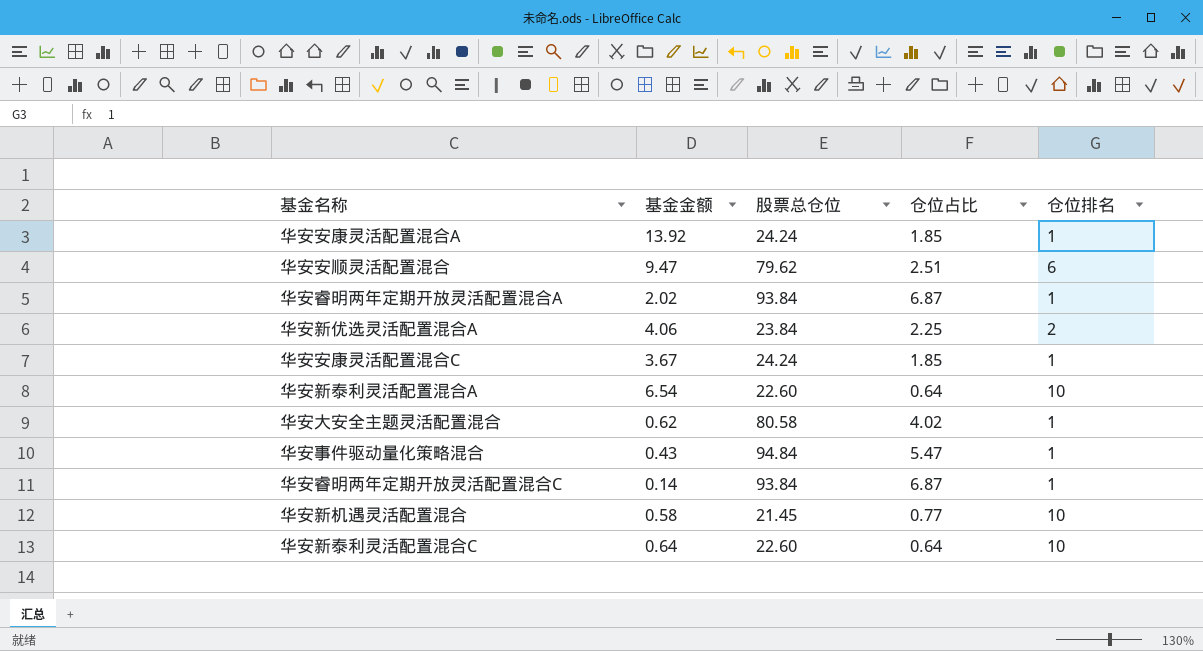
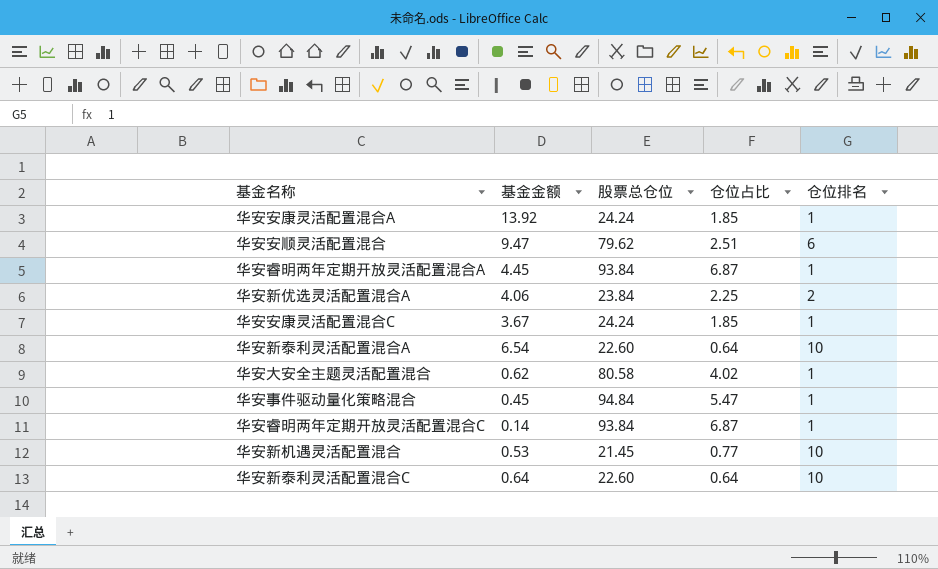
华安睿明两年定期开放灵活配置混合A | 基金金额: 2.02 -> 4.45
华安事件驱动量化策略混合 | 基金金额: 0.43 -> 0.45
华安新机遇灵活配置混合 | 基金金额: 0.58 -> 0.53

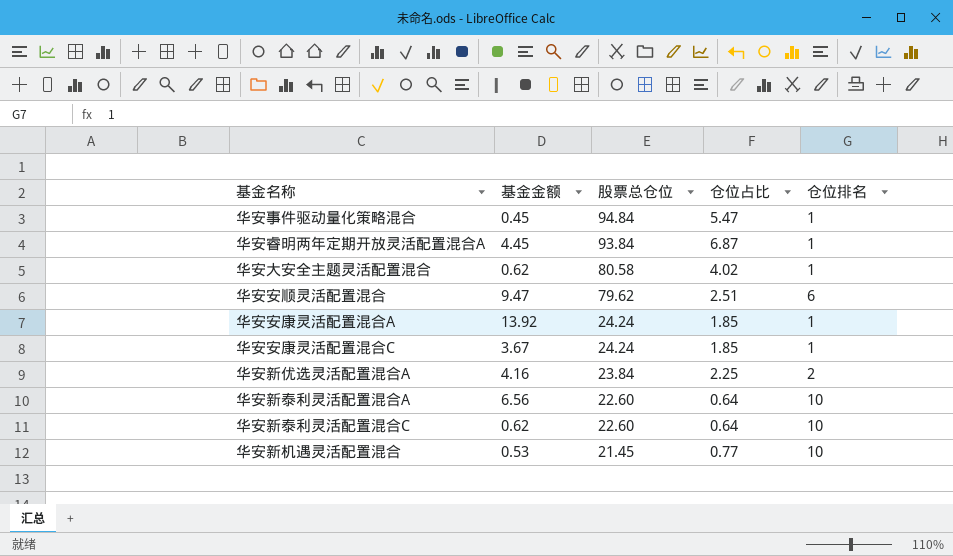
row order: none -> 股票总仓位 descending
row 华安睿明两年定期开放灵活配置混合C: 0.14 | 93.84 | 6.87 | 1 -> none
华安新优选灵活配置混合A | 基金金额: 4.06 -> 4.16
华安新泰利灵活配置混合A | 基金金额: 6.54 -> 6.56
华安新泰利灵活配置混合C | 基金金额: 0.64 -> 0.62

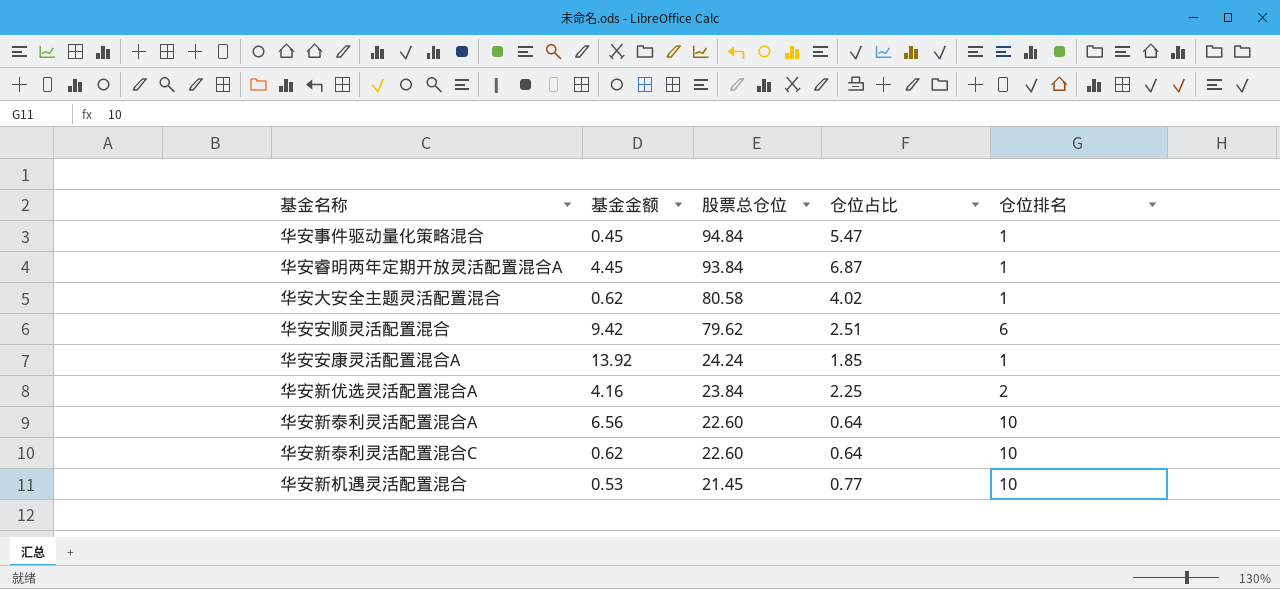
row 华安安康灵活配置混合C: 3.67 | 24.24 | 1.85 | 1 -> none
华安安顺灵活配置混合 | 基金金额: 9.47 -> 9.42

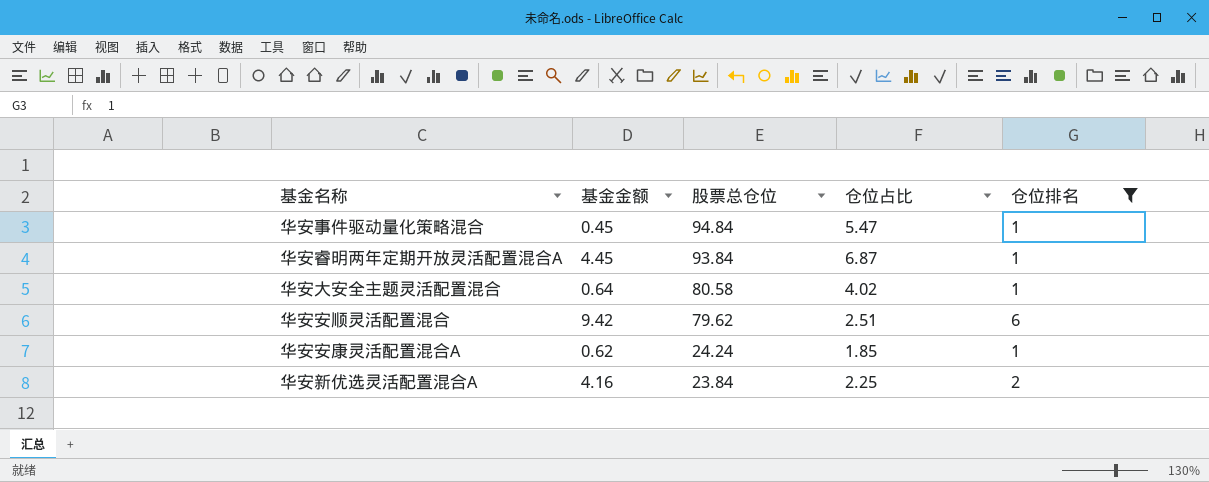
filter: none -> 仓位排名 != 10
华安大安全主题灵活配置混合 | 基金金额: 0.62 -> 0.64
华安安康灵活配置混合A | 基金金额: 13.92 -> 0.62

